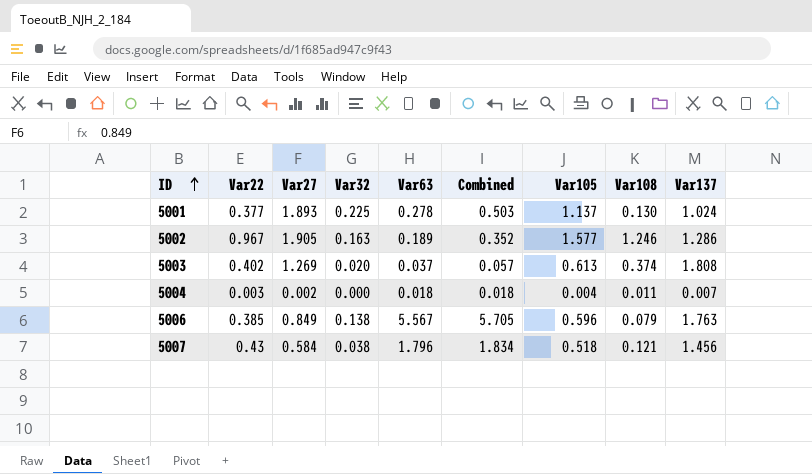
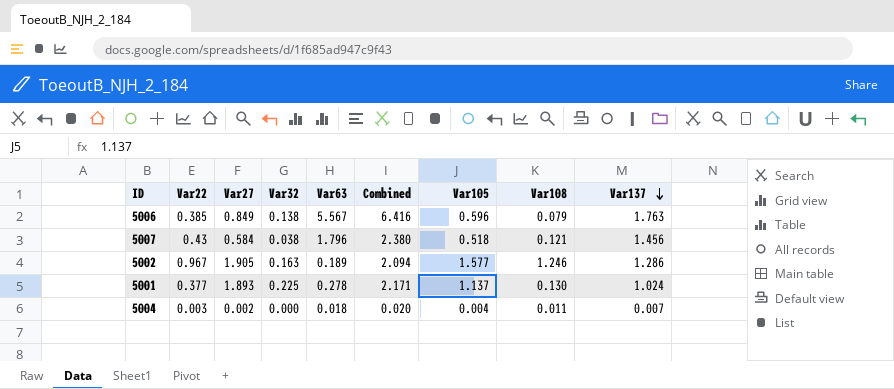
row order: ID ascending -> Var137 descending
column Combined | formula: [Var32] + [Var63] -> [Var27] + [Var63]
row 5003: 0.402 | 1.269 | 0.020 | 0.037 | 0.057 | 0.613 | 0.374 | 1.808 -> none

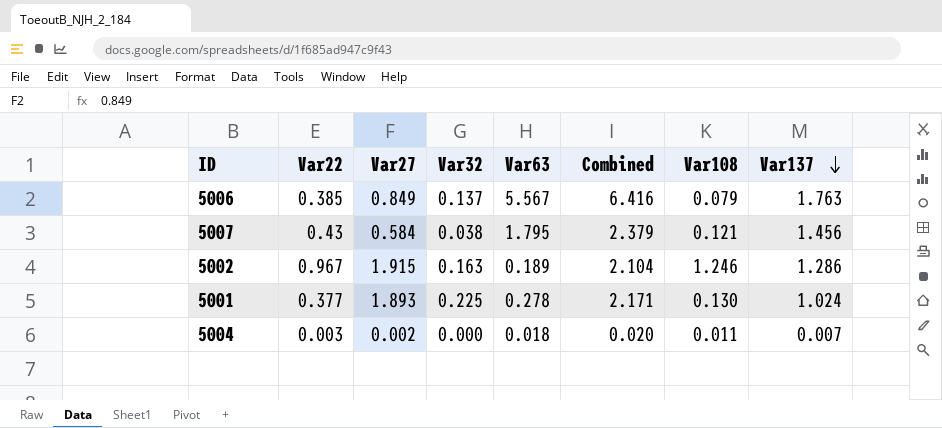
column Var105 | position: 7 -> none
5006 | Var32: 0.138 -> 0.137
5007 | Var63: 1.796 -> 1.795
5007 | Combined: 2.380 -> 2.379
5002 | Var27: 1.905 -> 1.915
5002 | Combined: 2.094 -> 2.104

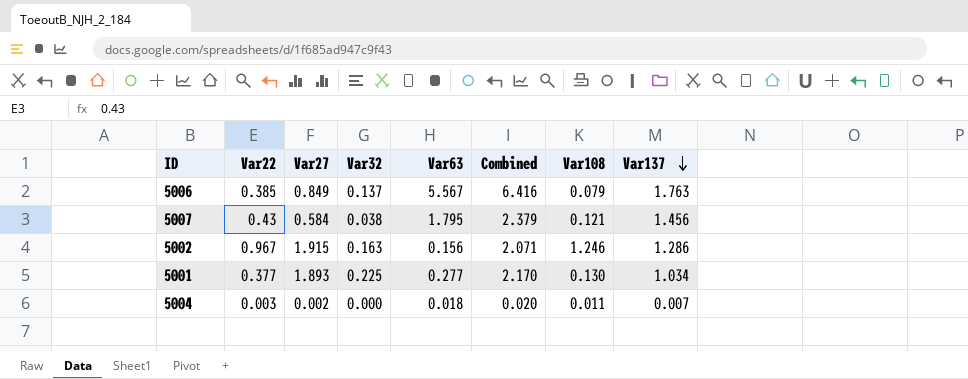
5002 | Var63: 0.189 -> 0.156
5002 | Combined: 2.104 -> 2.071
5001 | Var63: 0.278 -> 0.277
5001 | Combined: 2.171 -> 2.170
5001 | Var137: 1.024 -> 1.034

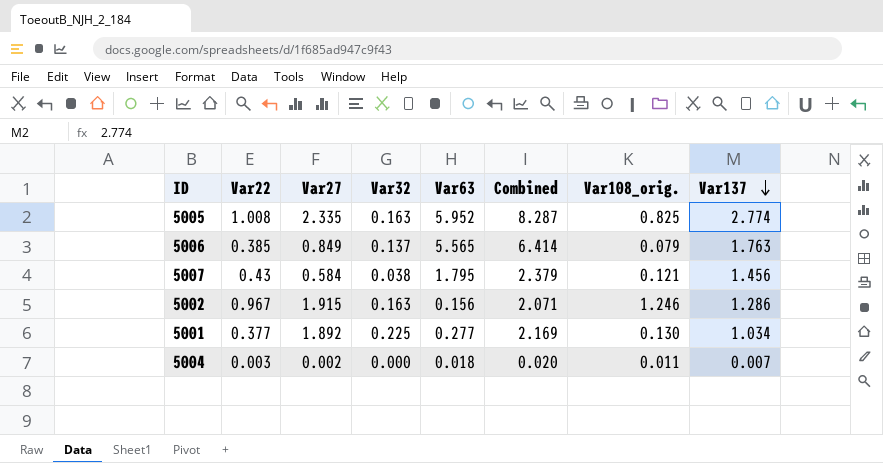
column name: Var108 -> Var108_orig.
row 5005: none -> 1.008 | 2.335 | 0.163 | 5.952 | 8.287 | 0.825 | 2.774
5006 | Var63: 5.567 -> 5.565
5006 | Combined: 6.416 -> 6.414
5001 | Var27: 1.893 -> 1.892
5001 | Combined: 2.170 -> 2.169

